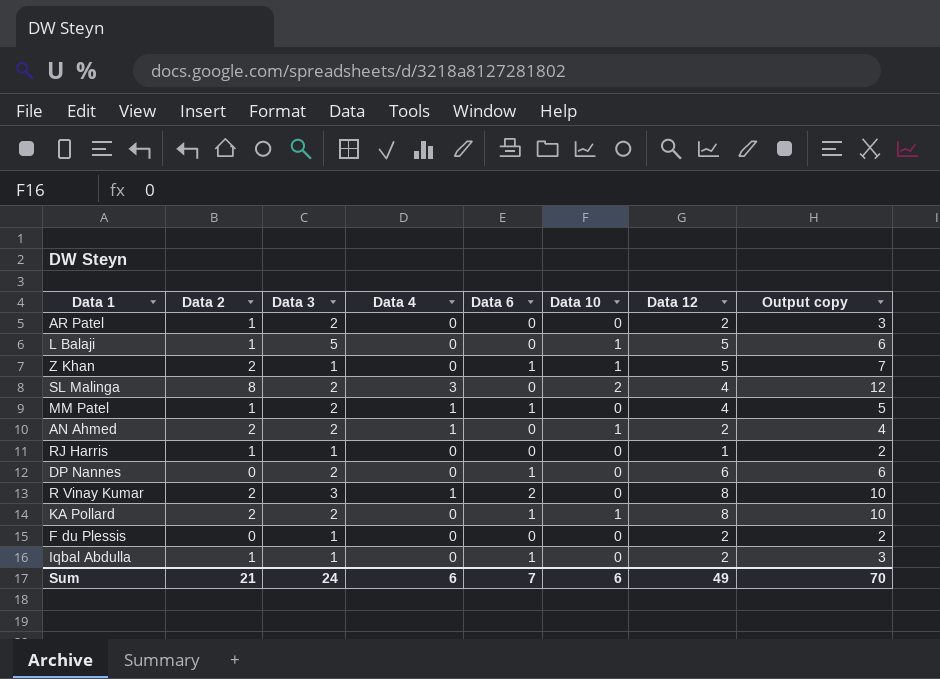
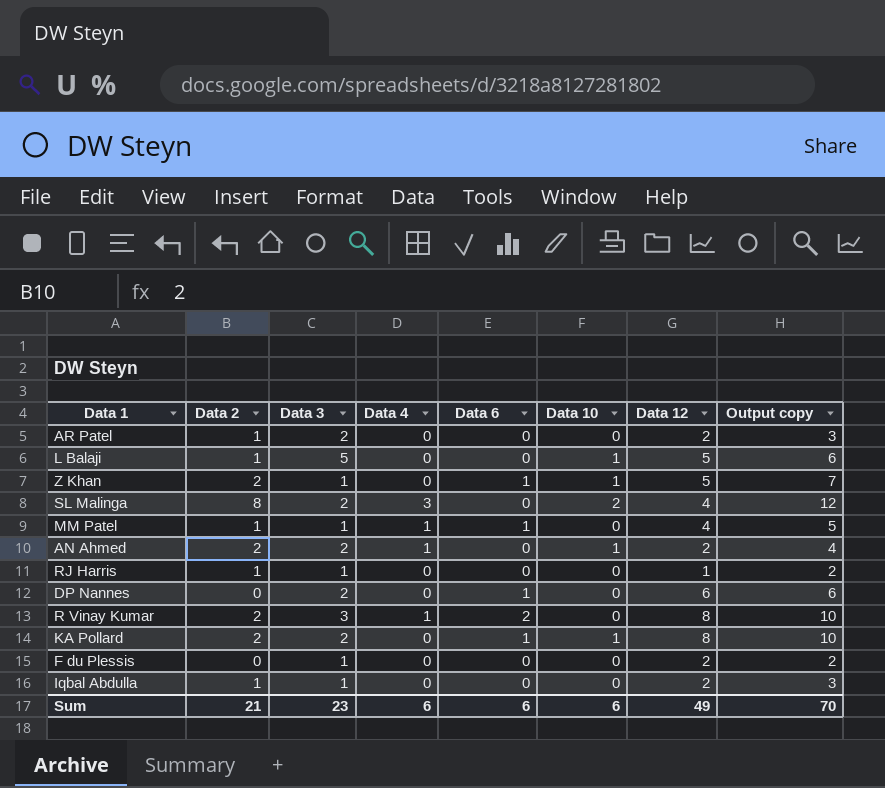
MM Patel | Data 3: 2 -> 1
Iqbal Abdulla | Data 6: 1 -> 0
Sum | Data 3: 24 -> 23
Sum | Data 6: 7 -> 6

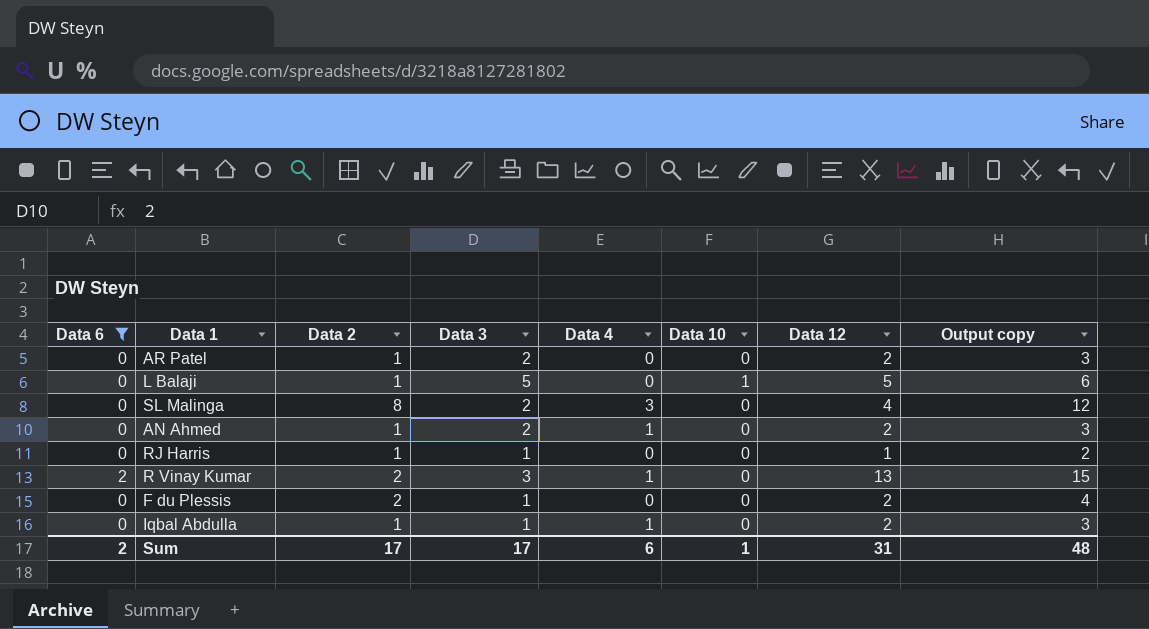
filter: none -> Data 6 != 1
column Data 6 | position: 5 -> 1
SL Malinga | Data 10: 2 -> 0
AN Ahmed | Data 2: 2 -> 1
AN Ahmed | Data 10: 1 -> 0
AN Ahmed | Output copy: 4 -> 3
R Vinay Kumar | Data 12: 8 -> 13
R Vinay Kumar | Output copy: 10 -> 15
F du Plessis | Data 2: 0 -> 2
F du Plessis | Output copy: 2 -> 4
Iqbal Abdulla | Data 4: 0 -> 1
Sum | Data 6: 6 -> 2
Sum | Data 2: 21 -> 17
Sum | Data 3: 23 -> 17
Sum | Data 10: 6 -> 1
Sum | Data 12: 49 -> 31
Sum | Output copy: 70 -> 48

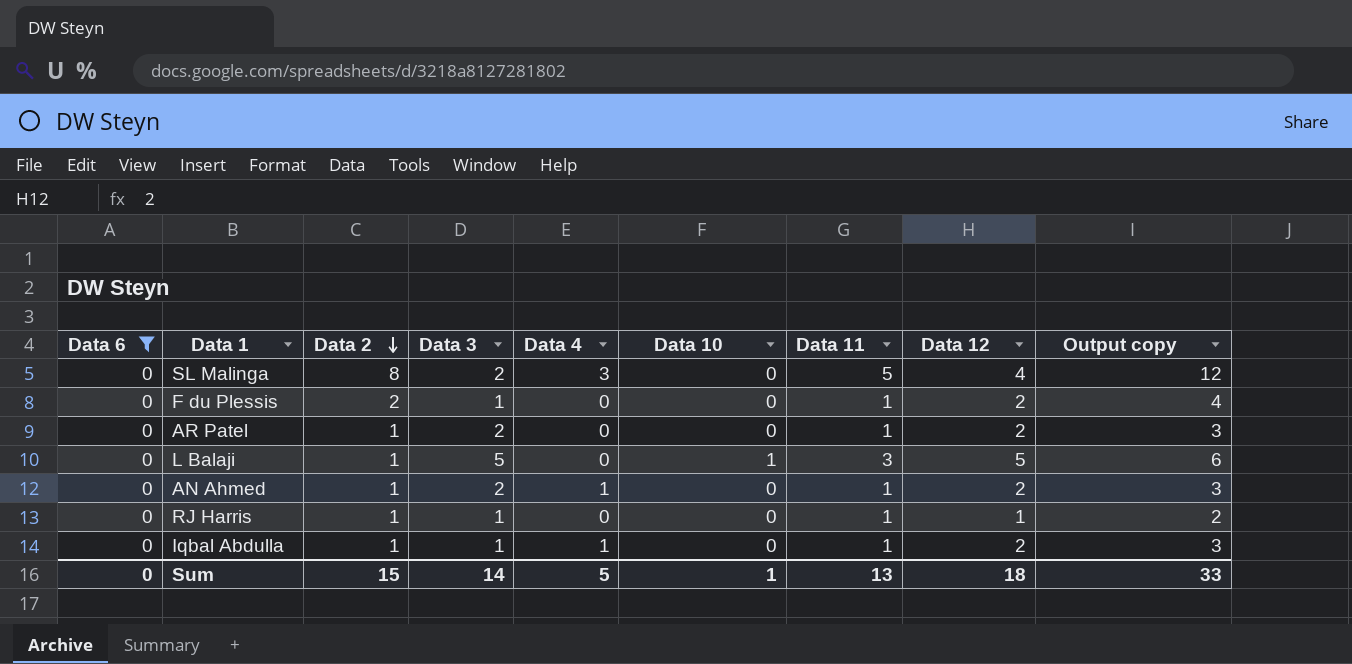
row order: none -> Data 2 descending
column Data 11 | position: none -> 7
row R Vinay Kumar: 2 | 2 | 3 | 1 | 0 | 13 | 15 -> none
Sum | Data 6: 2 -> 0
Sum | Data 2: 17 -> 15
Sum | Data 3: 17 -> 14
Sum | Data 4: 6 -> 5
Sum | Data 12: 31 -> 18
Sum | Output copy: 48 -> 33

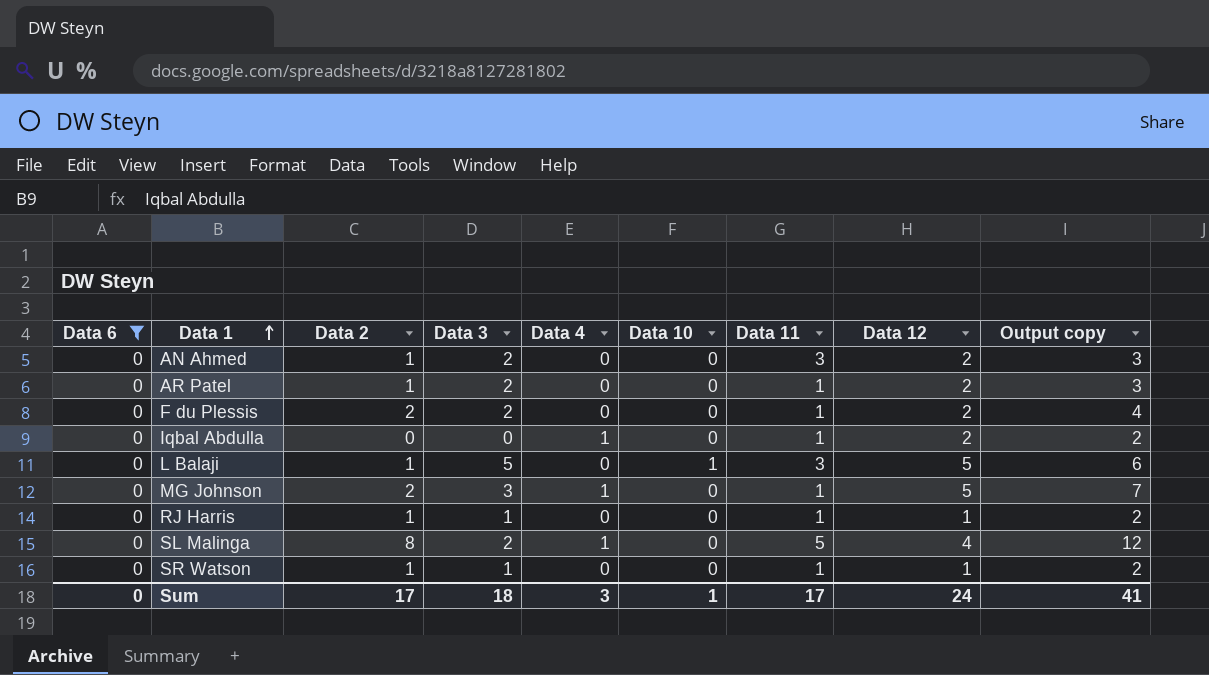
row order: Data 2 descending -> Data 1 ascending
AN Ahmed | Data 4: 1 -> 0
AN Ahmed | Data 11: 1 -> 3
F du Plessis | Data 3: 1 -> 2
Iqbal Abdulla | Data 2: 1 -> 0
Iqbal Abdulla | Data 3: 1 -> 0
Iqbal Abdulla | Output copy: 3 -> 2
row MG Johnson: none -> 0 | 2 | 3 | 1 | 0 | 1 | 5 | 7
SL Malinga | Data 4: 3 -> 1
row SR Watson: none -> 0 | 1 | 1 | 0 | 0 | 1 | 1 | 2
Sum | Data 2: 15 -> 17
Sum | Data 3: 14 -> 18
Sum | Data 4: 5 -> 3
Sum | Data 11: 13 -> 17
Sum | Data 12: 18 -> 24
Sum | Output copy: 33 -> 41

